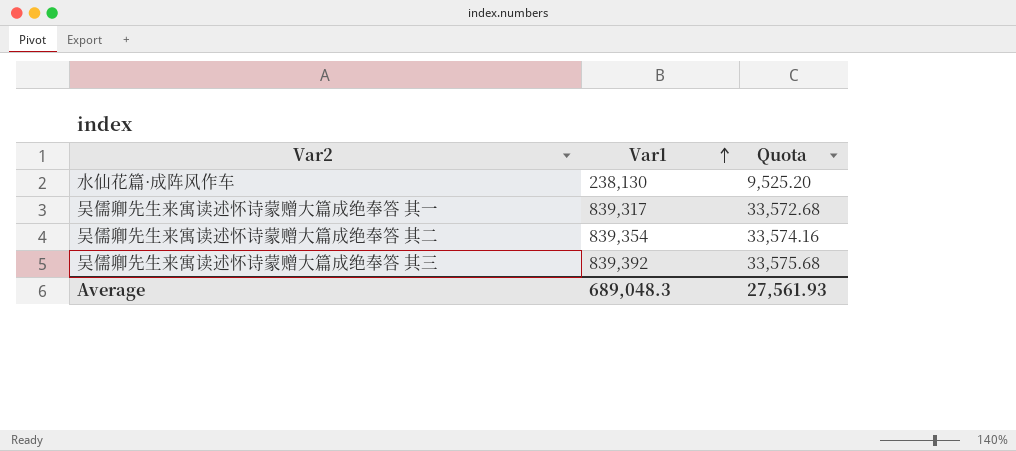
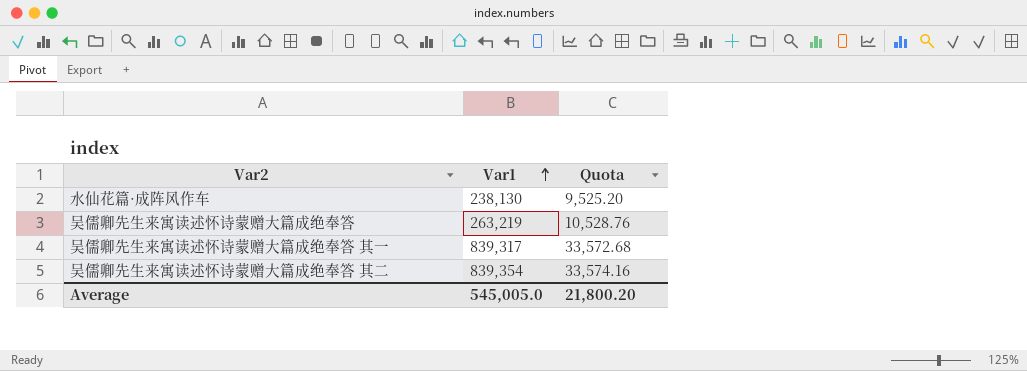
row 吴儒卿先生来寓读述怀诗蒙赠大篇成绝奉答 其三: 839,392 | 33,575.68 -> none
row 吴儒卿先生来寓读述怀诗蒙赠大篇成绝奉答: none -> 263,219 | 10,528.76
Average | Var1: 689,048.3 -> 545,005.0
Average | Quota: 27,561.93 -> 21,800.20

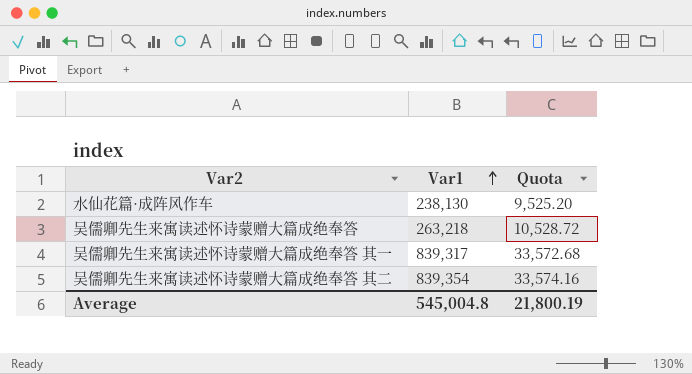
吴儒卿先生来寓读述怀诗蒙赠大篇成绝奉答 | Var1: 263,219 -> 263,218
吴儒卿先生来寓读述怀诗蒙赠大篇成绝奉答 | Quota: 10,528.76 -> 10,528.72
Average | Var1: 545,005.0 -> 545,004.8
Average | Quota: 21,800.20 -> 21,800.19

